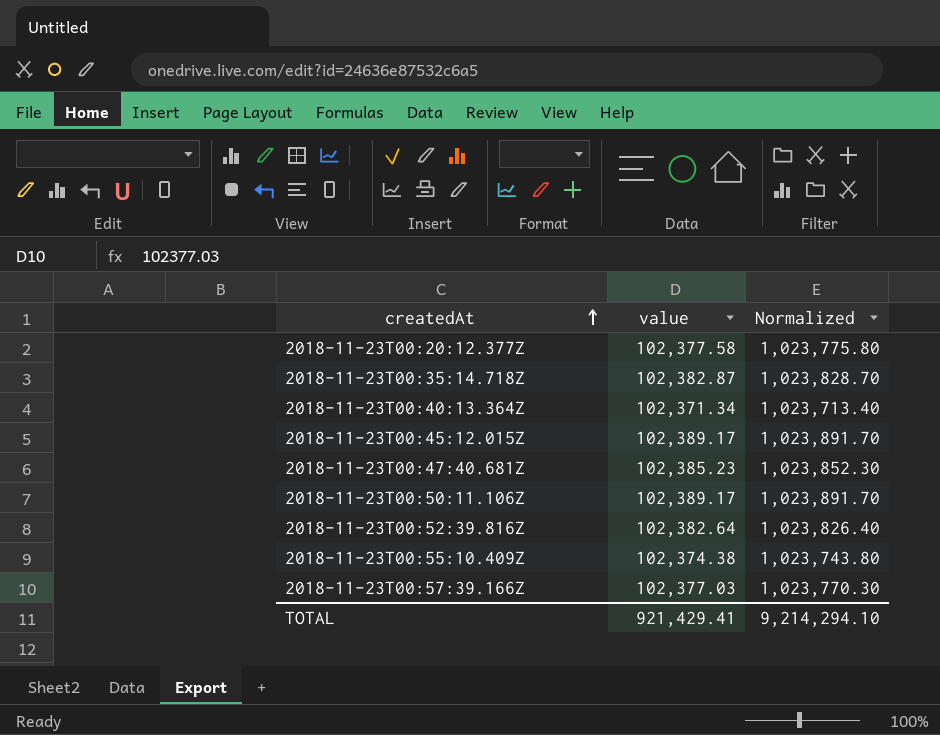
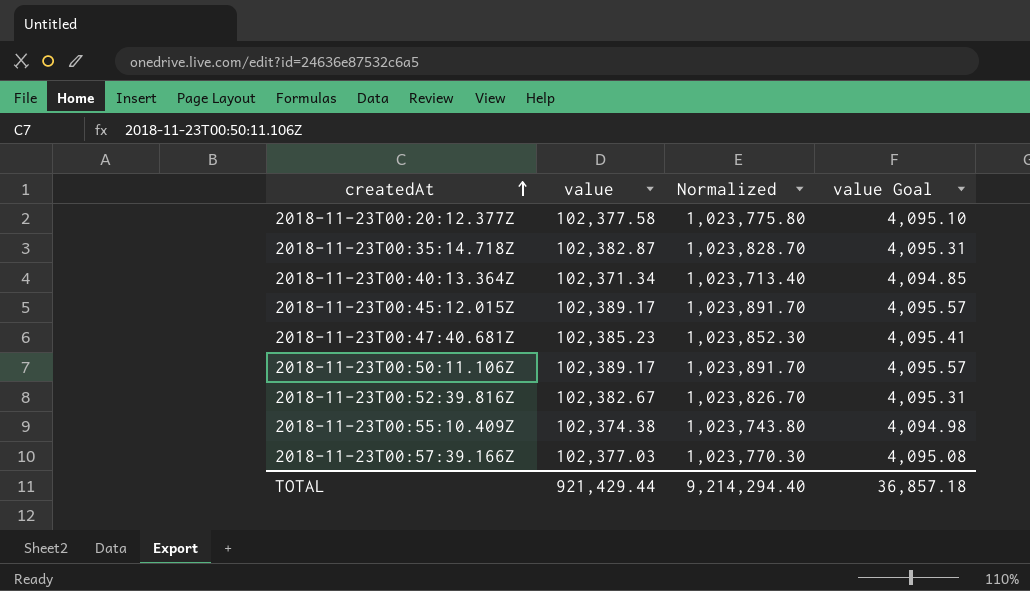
column value Goal | formula: none -> [value] * 0.04
2018-11-23T00:52:39.816Z | value: 102,382.64 -> 102,382.67
2018-11-23T00:52:39.816Z | Normalized: 1,023,826.40 -> 1,023,826.70
TOTAL | value: 921,429.41 -> 921,429.44
TOTAL | Normalized: 9,214,294.10 -> 9,214,294.40

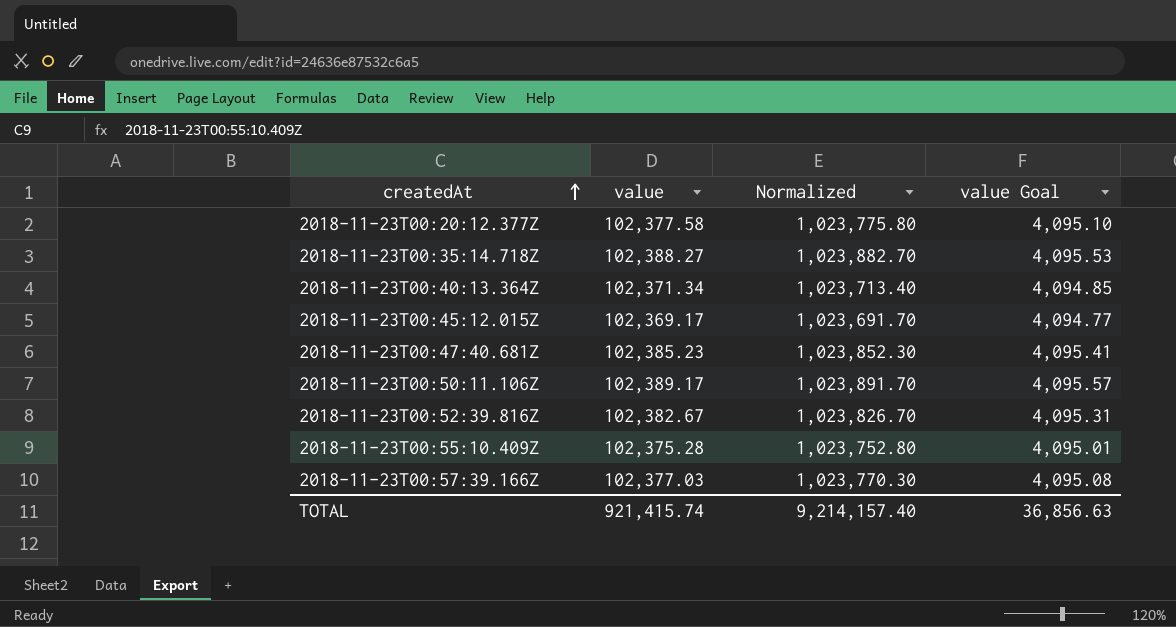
2018-11-23T00:35:14.718Z | value: 102,382.87 -> 102,388.27
2018-11-23T00:35:14.718Z | Normalized: 1,023,828.70 -> 1,023,882.70
2018-11-23T00:35:14.718Z | value Goal: 4,095.31 -> 4,095.53
2018-11-23T00:45:12.015Z | value: 102,389.17 -> 102,369.17
2018-11-23T00:45:12.015Z | Normalized: 1,023,891.70 -> 1,023,691.70
2018-11-23T00:45:12.015Z | value Goal: 4,095.57 -> 4,094.77
2018-11-23T00:55:10.409Z | value: 102,374.38 -> 102,375.28
2018-11-23T00:55:10.409Z | Normalized: 1,023,743.80 -> 1,023,752.80
2018-11-23T00:55:10.409Z | value Goal: 4,094.98 -> 4,095.01
TOTAL | value: 921,429.44 -> 921,415.74
TOTAL | Normalized: 9,214,294.40 -> 9,214,157.40
TOTAL | value Goal: 36,857.18 -> 36,856.63

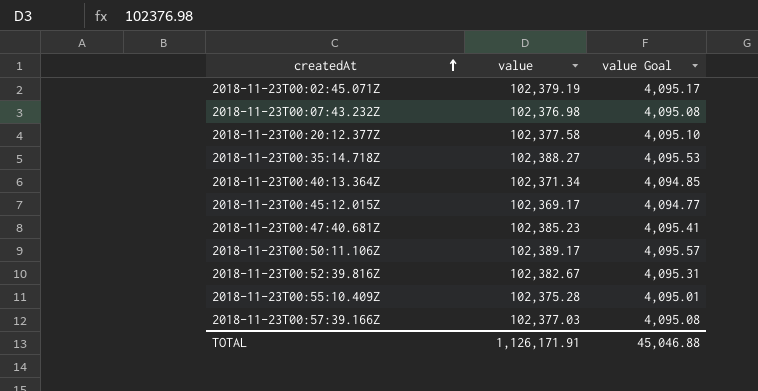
column Normalized | formula: [value] * 10 -> none
row 2018-11-23T00:02:45.071Z: none -> 102,379.19 | 4,095.17
row 2018-11-23T00:07:43.232Z: none -> 102,376.98 | 4,095.08
TOTAL | value: 921,415.74 -> 1,126,171.91
TOTAL | value Goal: 36,856.63 -> 45,046.88

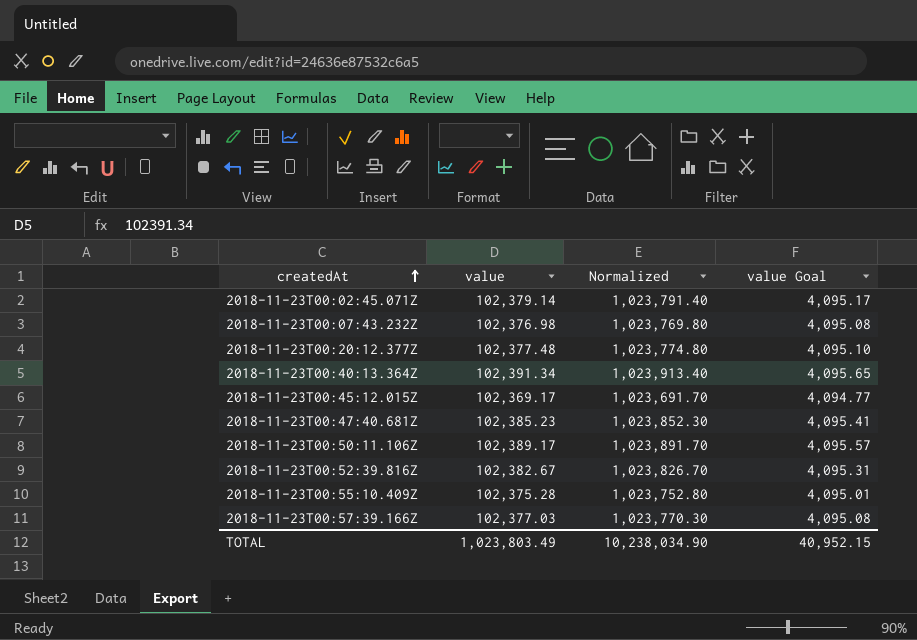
column Normalized | formula: none -> [value] * 10
row 2018-11-23T00:35:14.718Z: 102,388.27 | 4,095.53 -> none
2018-11-23T00:02:45.071Z | value: 102,379.19 -> 102,379.14
2018-11-23T00:20:12.377Z | value: 102,377.58 -> 102,377.48
2018-11-23T00:40:13.364Z | value: 102,371.34 -> 102,391.34
2018-11-23T00:40:13.364Z | value Goal: 4,094.85 -> 4,095.65
TOTAL | value: 1,126,171.91 -> 1,023,803.49
TOTAL | value Goal: 45,046.88 -> 40,952.15

